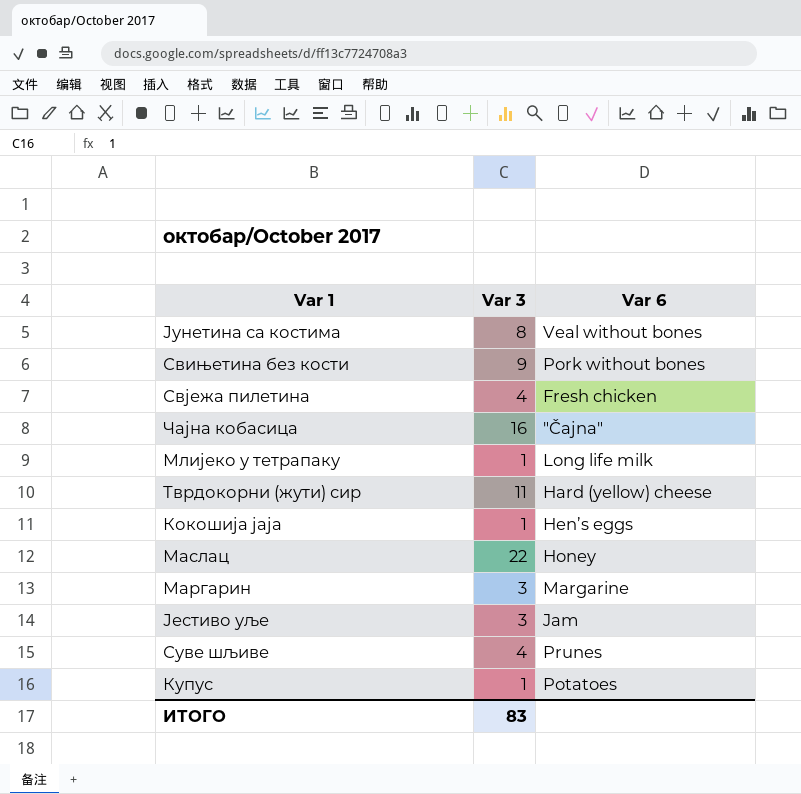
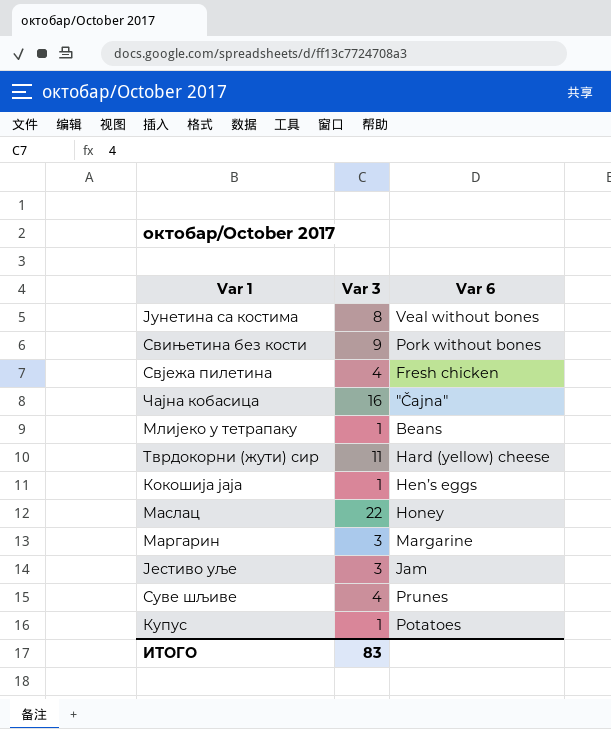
Млијеко у тетрапаку | Var 6: Long life milk -> Beans

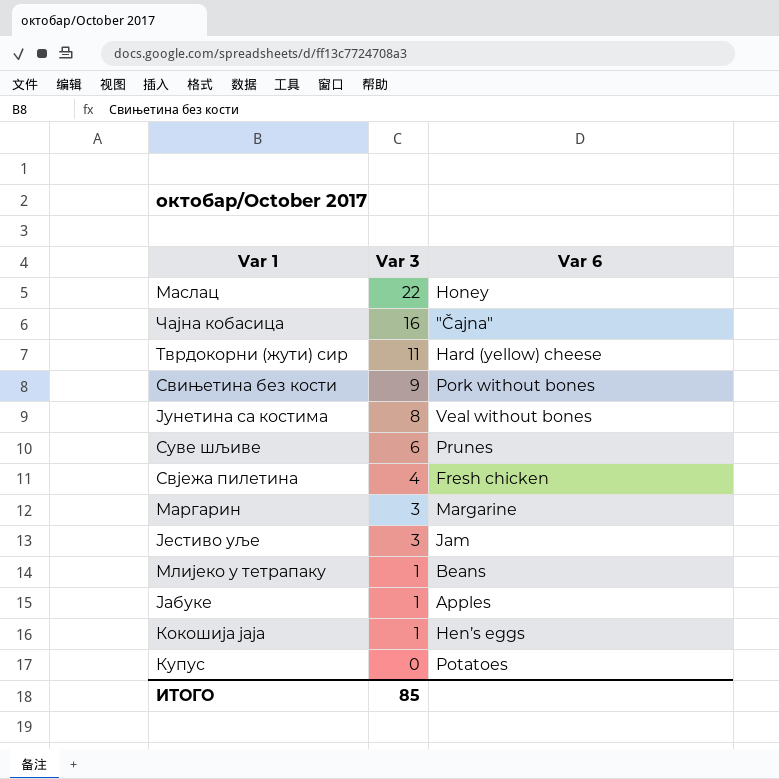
row order: none -> Var 3 descending
Суве шљиве | Var 3: 4 -> 6
row Јабуке: none -> 1 | Apples
Купус | Var 3: 1 -> 0
ИТОГО | Var 3: 83 -> 85

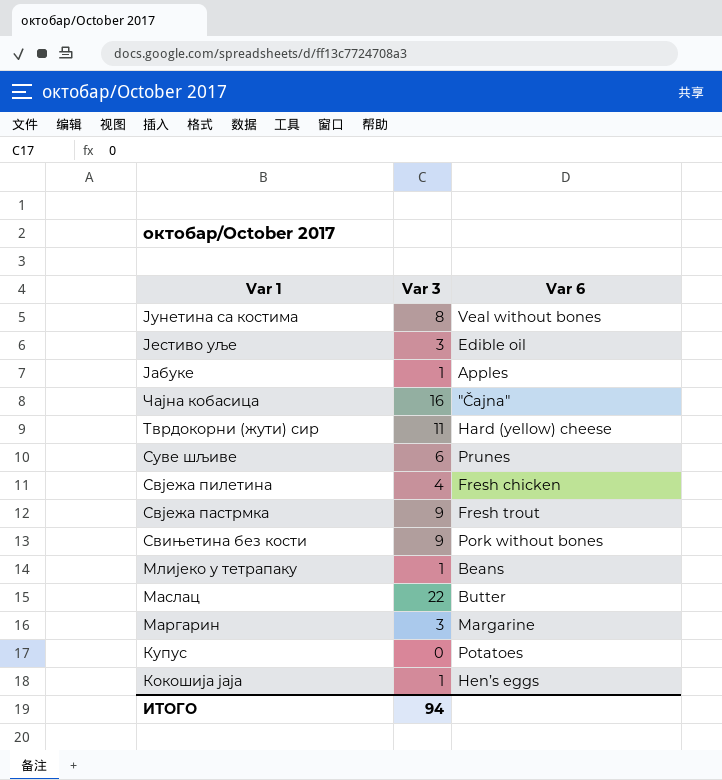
row order: Var 3 descending -> Var 1 descending
Јестиво уље | Var 6: Jam -> Edible oil
row Свјежа пастрмка: none -> 9 | Fresh trout
Маслац | Var 6: Honey -> Butter
ИТОГО | Var 3: 85 -> 94

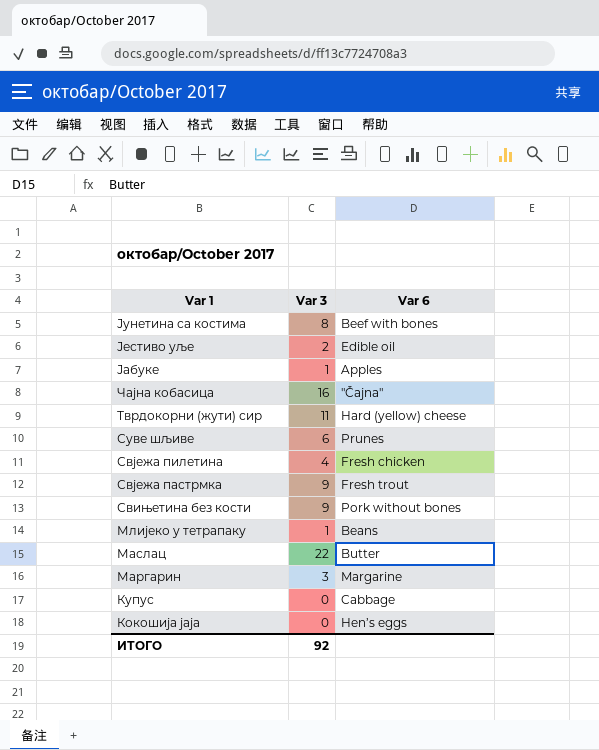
Јунетина са костима | Var 6: Veal without bones -> Beef with bones
Јестиво уље | Var 3: 3 -> 2
Купус | Var 6: Potatoes -> Cabbage
Кокошија јаја | Var 3: 1 -> 0
ИТОГО | Var 3: 94 -> 92

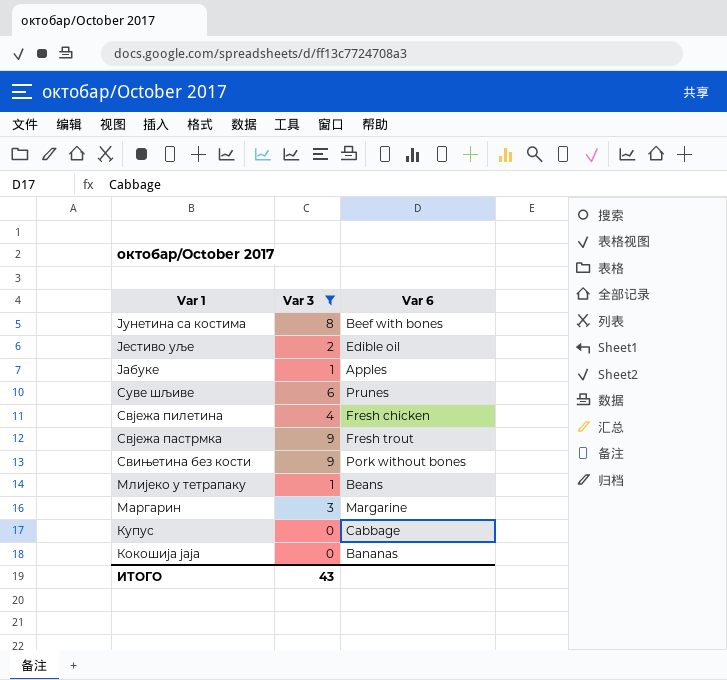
filter: none -> Var 3 <= 9
Кокошија јаја | Var 6: Hen’s eggs -> Bananas
ИТОГО | Var 3: 92 -> 43

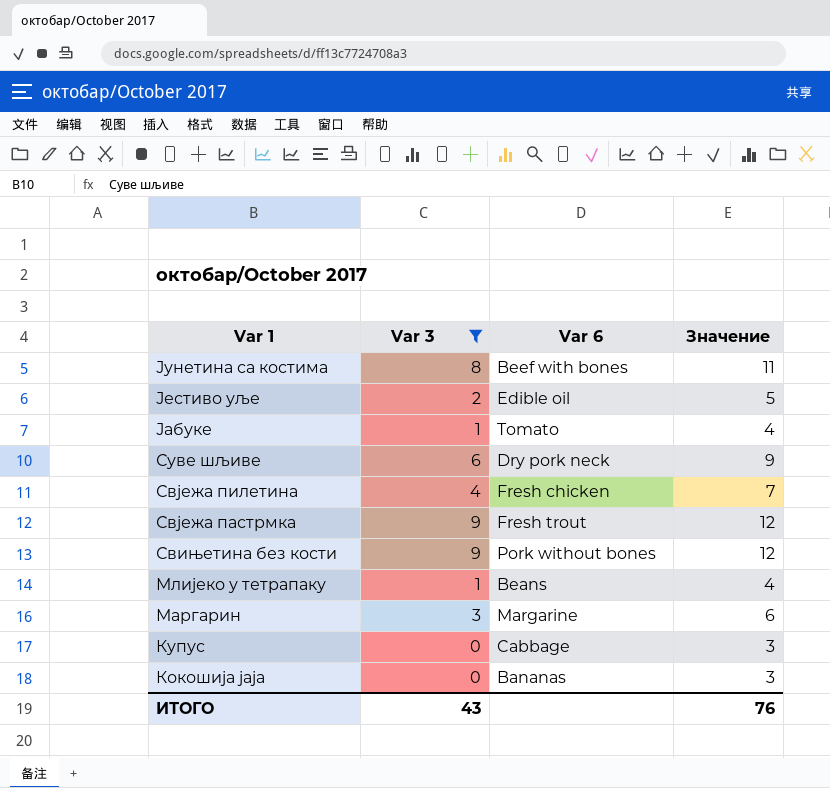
column Значение | formula: none -> [Var 3] + 3
Јабуке | Var 6: Apples -> Tomato
Суве шљиве | Var 6: Prunes -> Dry pork neck

